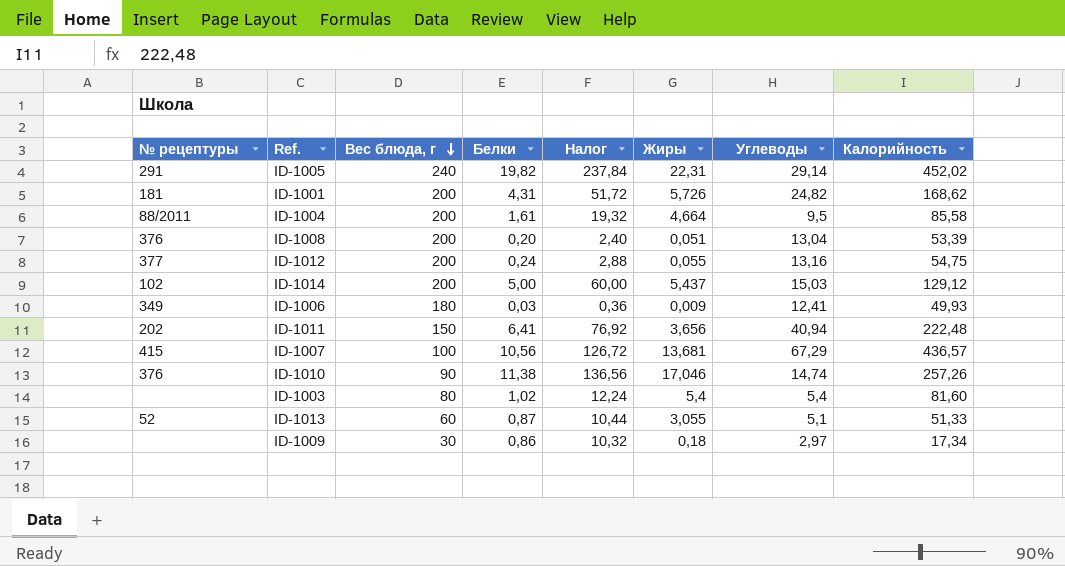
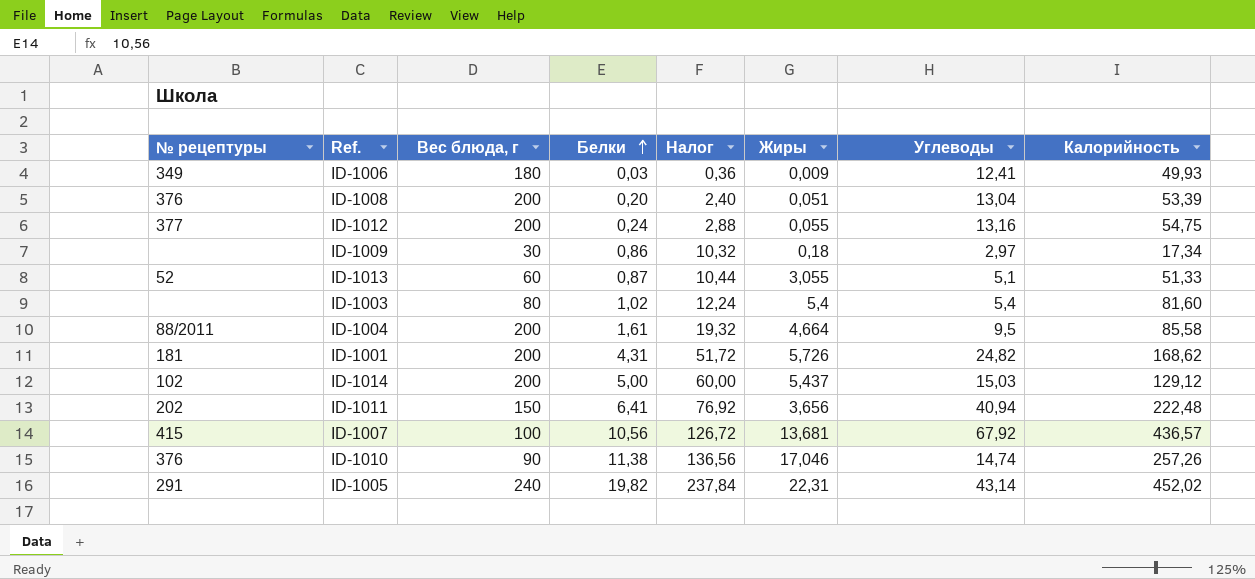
row order: Вес блюда, г descending -> Белки ascending
ID-1007 | Углеводы: 67,29 -> 67,92
ID-1005 | Углеводы: 29,14 -> 43,14

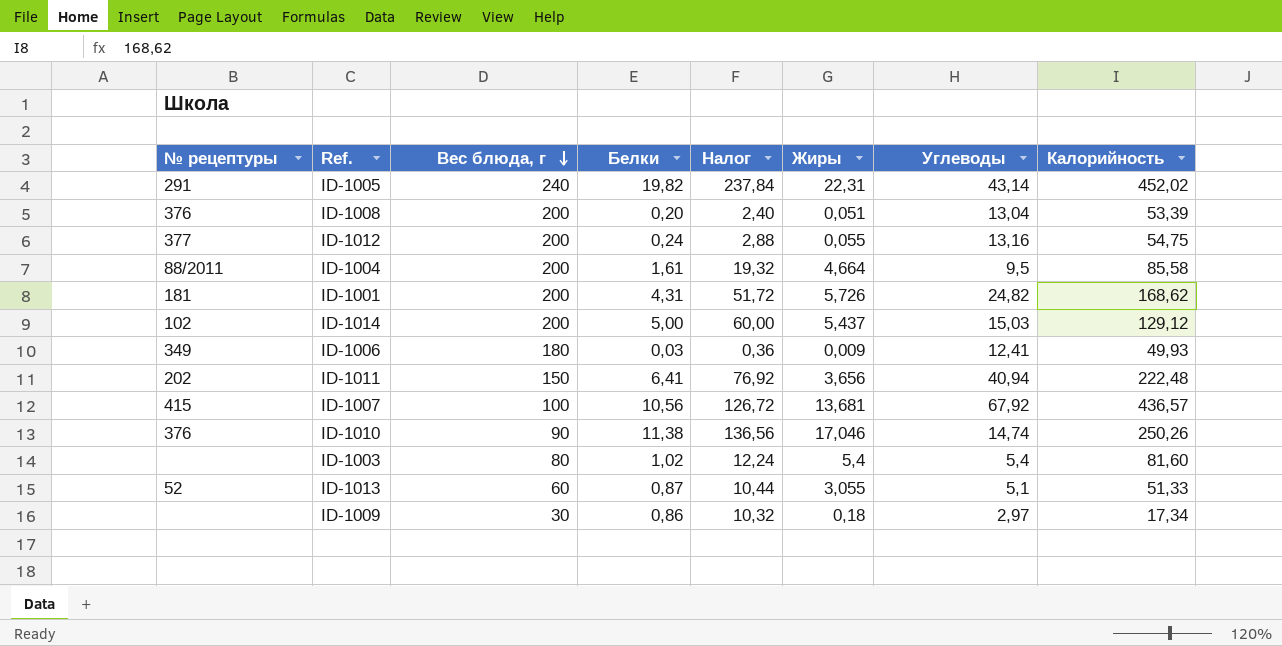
row order: Белки ascending -> Вес блюда, г descending
ID-1010 | Калорийность: 257,26 -> 250,26

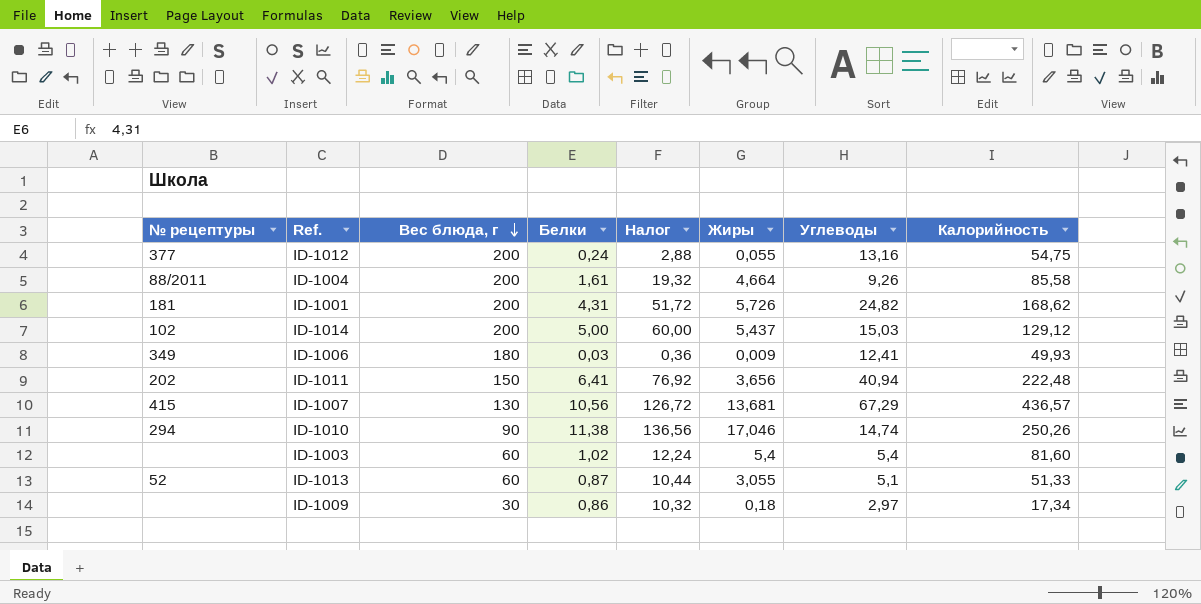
row ID-1005: 291 | 240 | 19,82 | 237,84 | 22,31 | 43,14 | 452,02 -> none
row ID-1008: 376 | 200 | 0,20 | 2,40 | 0,051 | 13,04 | 53,39 -> none
ID-1004 | Углеводы: 9,5 -> 9,26
ID-1007 | Вес блюда, г: 100 -> 130
ID-1007 | Углеводы: 67,92 -> 67,29
ID-1010 | № рецептуры: 376 -> 294
ID-1003 | Вес блюда, г: 80 -> 60

